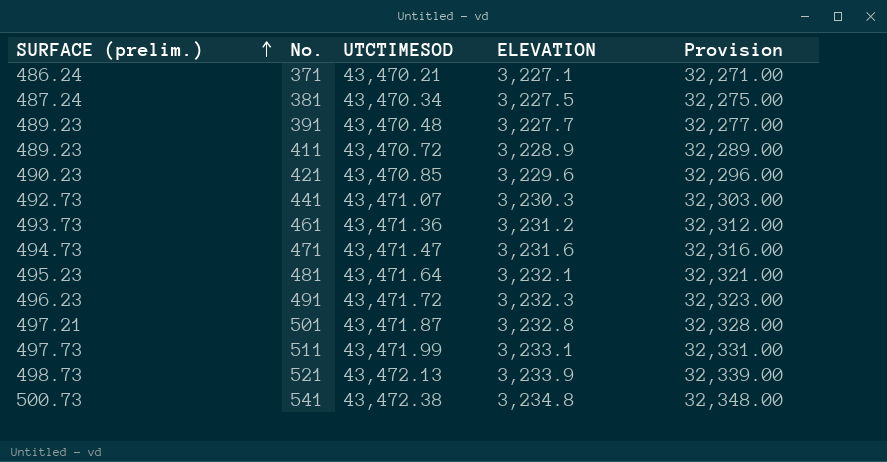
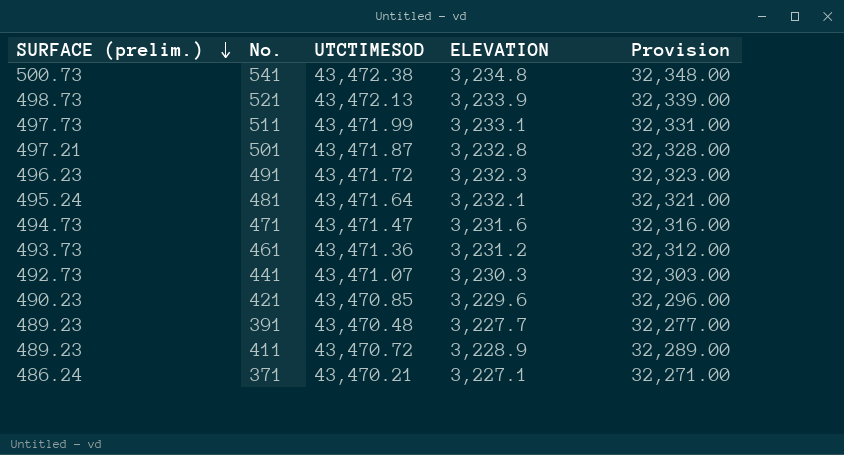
row order: SURFACE (prelim.) ascending -> SURFACE (prelim.) descending
row 381: 487.24 | 43,470.34 | 3,227.5 | 32,275.00 -> none
481 | SURFACE (prelim.): 495.23 -> 495.24

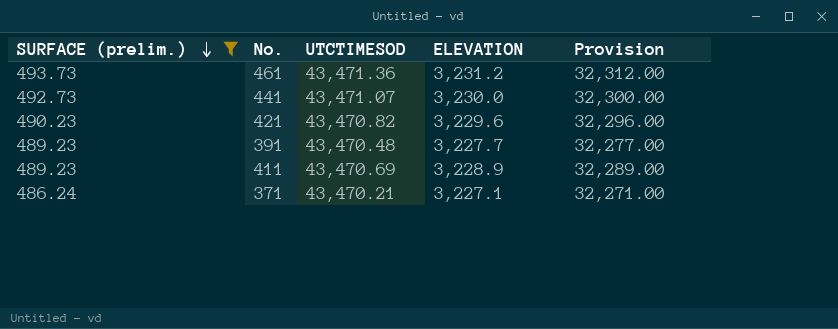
filter: none -> SURFACE (prelim.) <= 493.73
441 | ELEVATION: 3,230.3 -> 3,230.0
441 | Provision: 32,303.00 -> 32,300.00
421 | UTCTIMESOD: 43,470.85 -> 43,470.82
411 | UTCTIMESOD: 43,470.72 -> 43,470.69

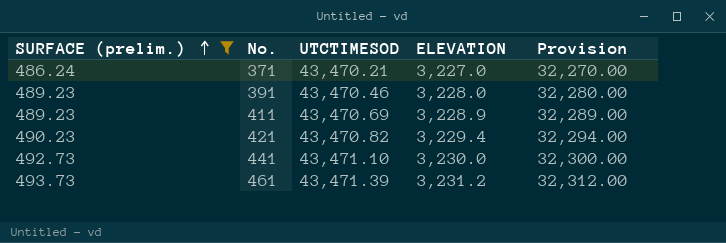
row order: SURFACE (prelim.) descending -> SURFACE (prelim.) ascending
371 | ELEVATION: 3,227.1 -> 3,227.0
371 | Provision: 32,271.00 -> 32,270.00
391 | UTCTIMESOD: 43,470.48 -> 43,470.46
391 | ELEVATION: 3,227.7 -> 3,228.0
391 | Provision: 32,277.00 -> 32,280.00
421 | ELEVATION: 3,229.6 -> 3,229.4
421 | Provision: 32,296.00 -> 32,294.00
441 | UTCTIMESOD: 43,471.07 -> 43,471.10
461 | UTCTIMESOD: 43,471.36 -> 43,471.39

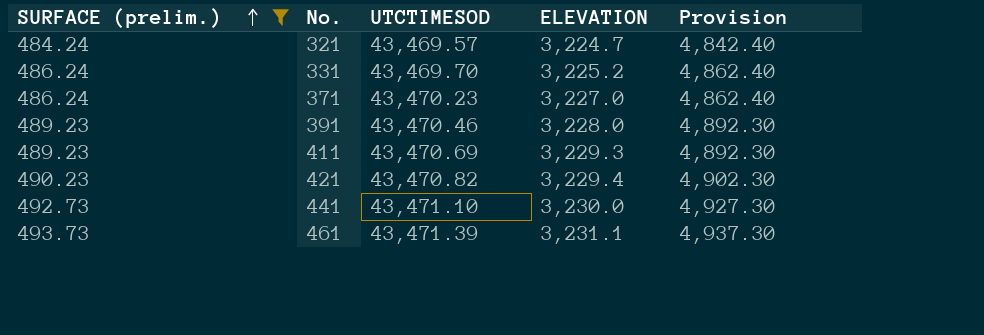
column Provision | formula: [ELEVATION] * 10 -> [SURFACE (prelim.)] * 10
row 321: none -> 484.24 | 43,469.57 | 3,224.7 | 4,842.40
row 331: none -> 486.24 | 43,469.70 | 3,225.2 | 4,862.40
371 | UTCTIMESOD: 43,470.21 -> 43,470.23
411 | ELEVATION: 3,228.9 -> 3,229.3
461 | ELEVATION: 3,231.2 -> 3,231.1

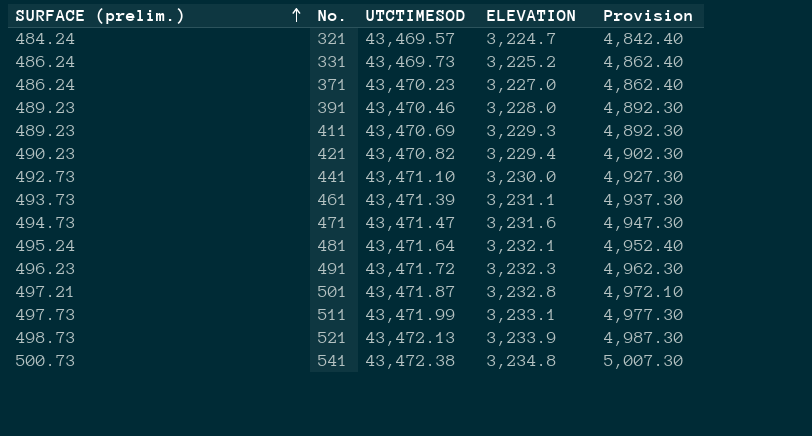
filter: SURFACE (prelim.) <= 493.73 -> none
331 | UTCTIMESOD: 43,469.70 -> 43,469.73

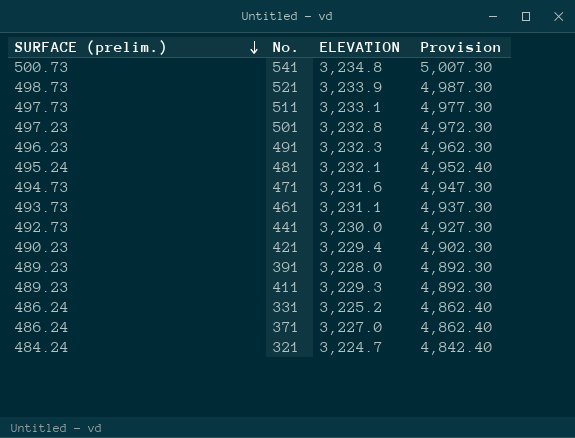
row order: SURFACE (prelim.) ascending -> SURFACE (prelim.) descending
column UTCTIMESOD | position: 3 -> none
501 | SURFACE (prelim.): 497.21 -> 497.23
501 | Provision: 4,972.10 -> 4,972.30

